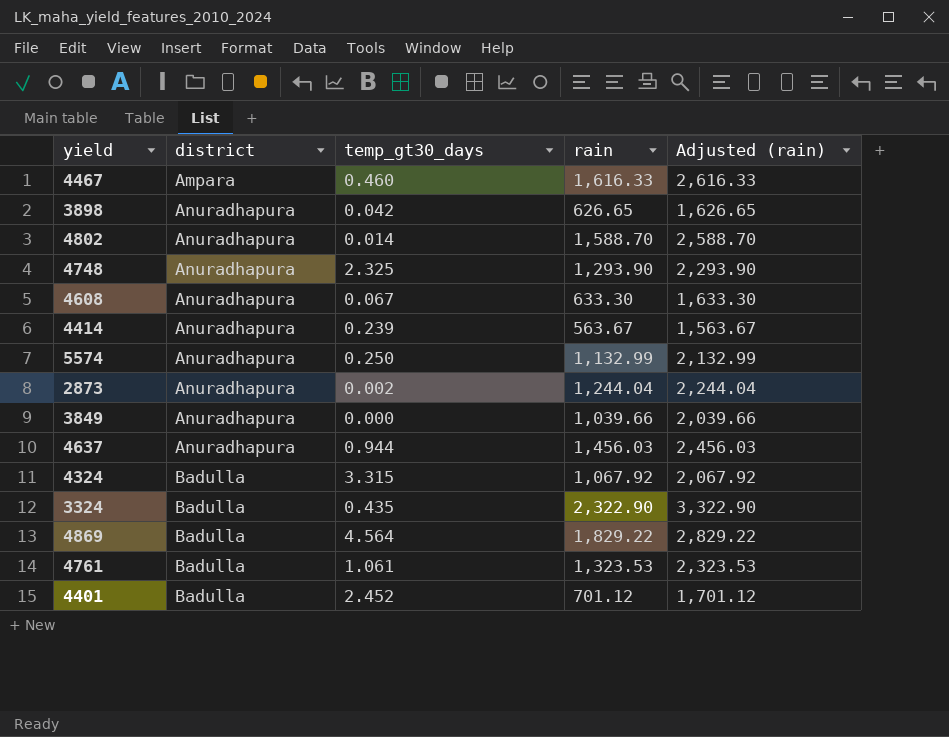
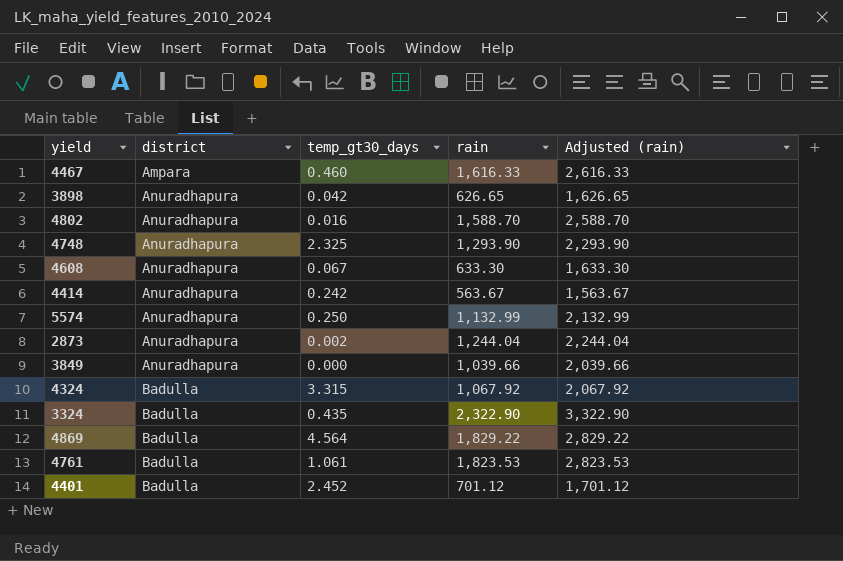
row 4637: Anuradhapura | 0.944 | 1,456.03 | 2,456.03 -> none
4802 | temp_gt30_days: 0.014 -> 0.016
4414 | temp_gt30_days: 0.239 -> 0.242
4761 | rain: 1,323.53 -> 1,823.53
4761 | Adjusted (rain): 2,323.53 -> 2,823.53

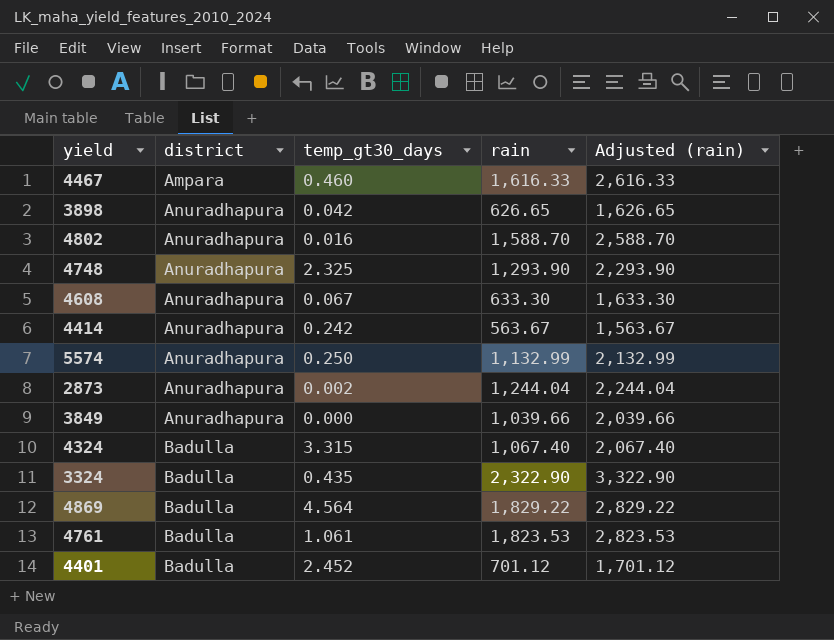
4324 | rain: 1,067.92 -> 1,067.40
4324 | Adjusted (rain): 2,067.92 -> 2,067.40

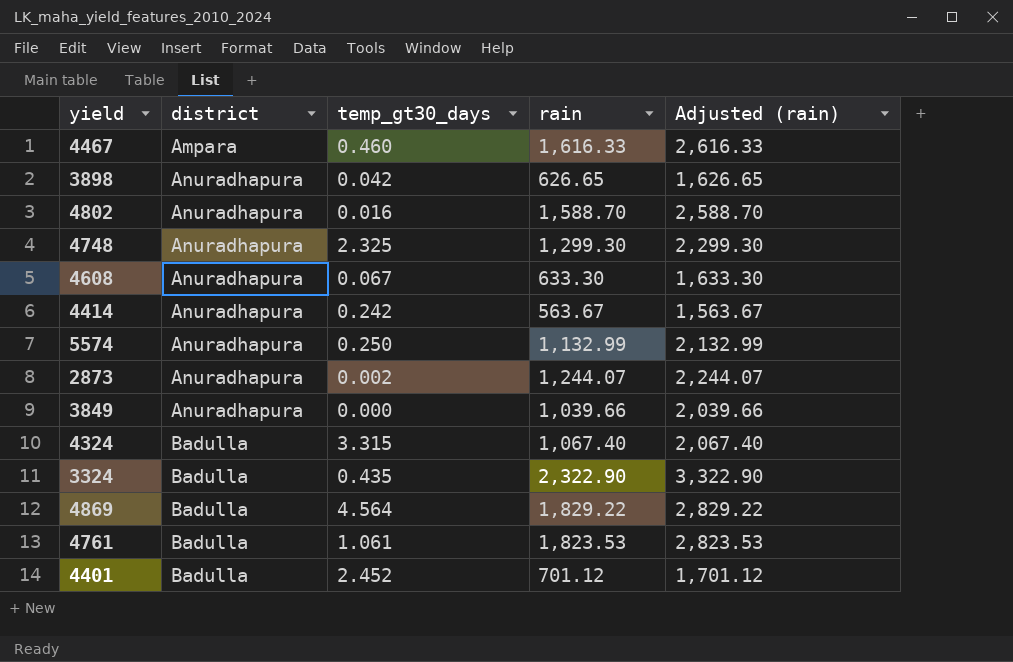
4748 | rain: 1,293.90 -> 1,299.30
4748 | Adjusted (rain): 2,293.90 -> 2,299.30
2873 | rain: 1,244.04 -> 1,244.07
2873 | Adjusted (rain): 2,244.04 -> 2,244.07

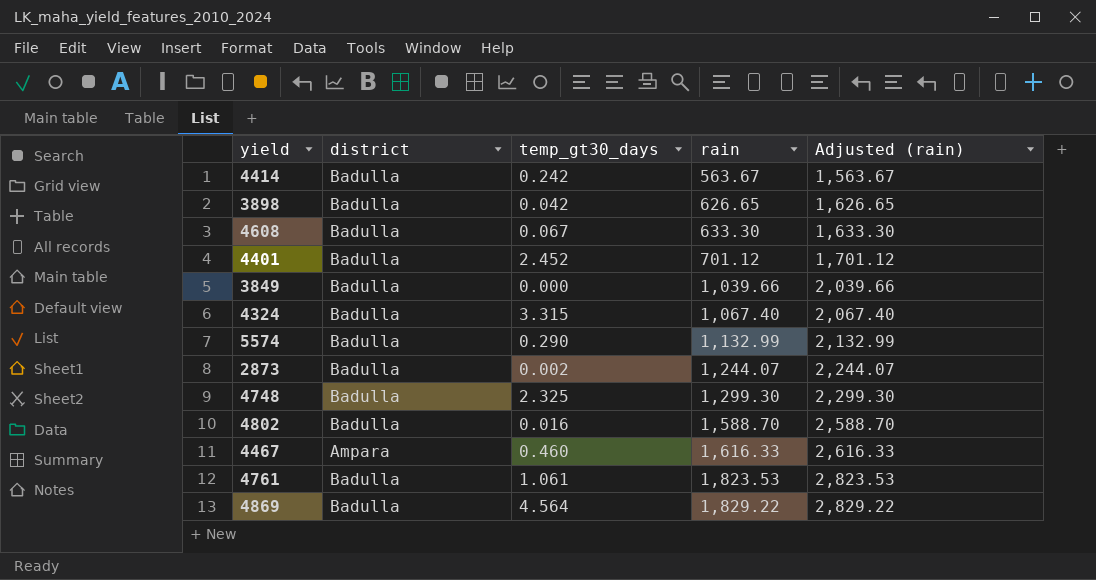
row order: district ascending -> rain ascending
row 3324: Badulla | 0.435 | 2,322.90 | 3,322.90 -> none
4414 | district: Anuradhapura -> Badulla
3898 | district: Anuradhapura -> Badulla
4608 | district: Anuradhapura -> Badulla
3849 | district: Anuradhapura -> Badulla
5574 | district: Anuradhapura -> Badulla
5574 | temp_gt30_days: 0.250 -> 0.290
2873 | district: Anuradhapura -> Badulla
4748 | district: Anuradhapura -> Badulla
4802 | district: Anuradhapura -> Badulla

